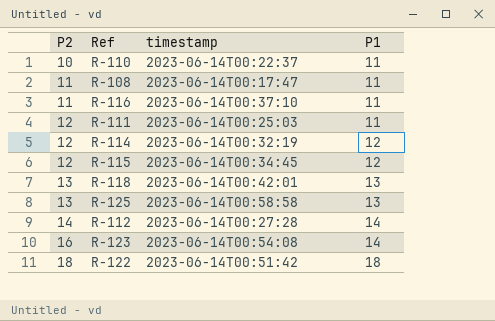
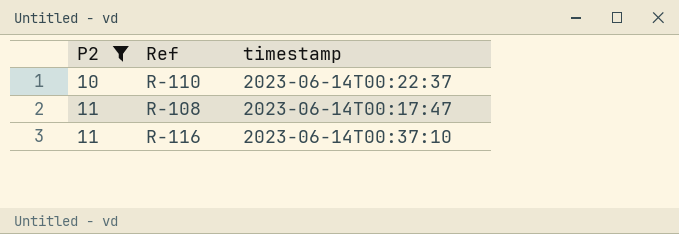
filter: none -> P2 <= 11
column P1 | position: 4 -> none

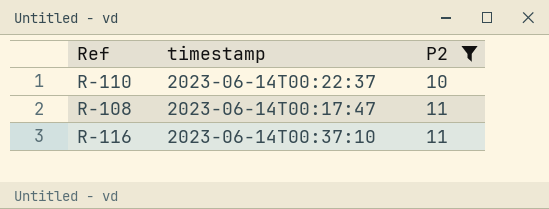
column P2 | position: 1 -> 3

